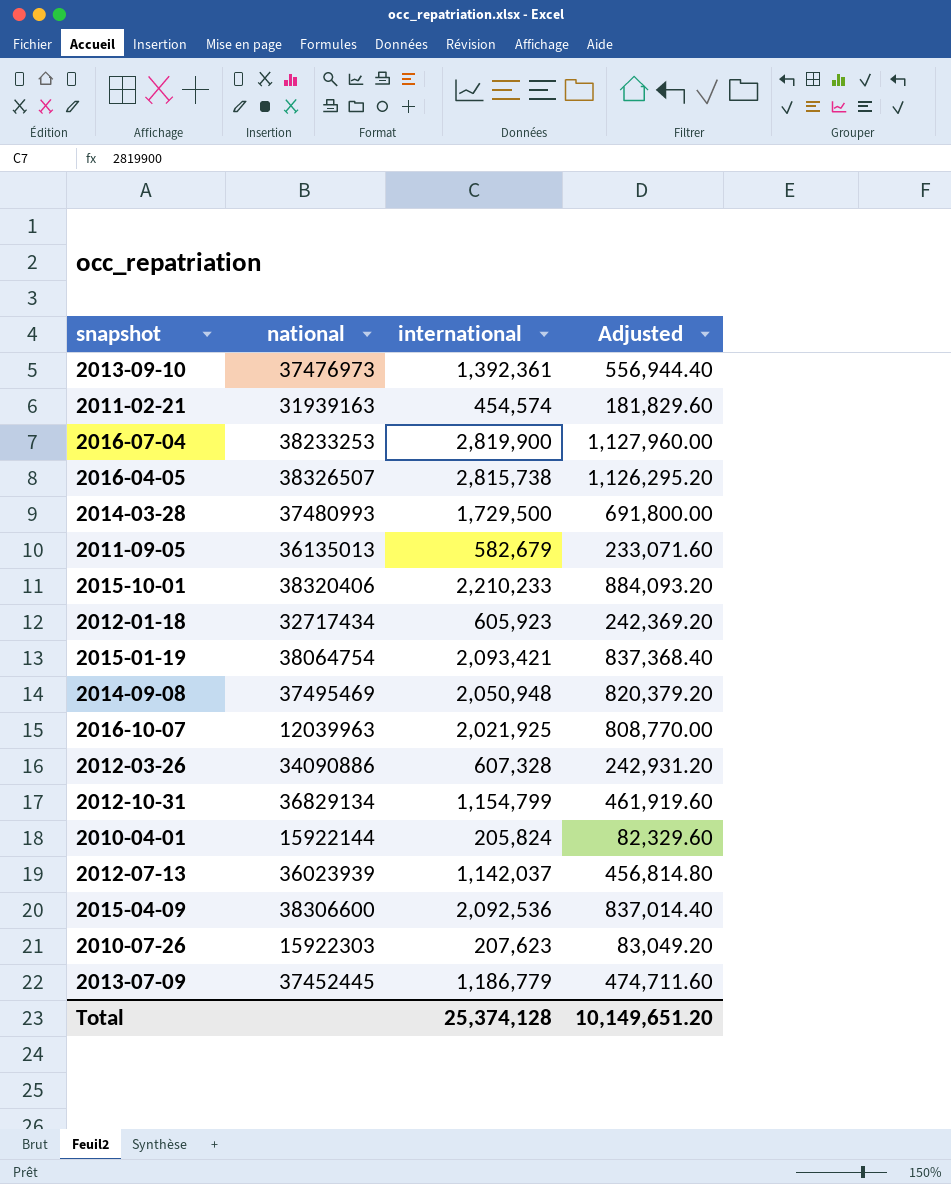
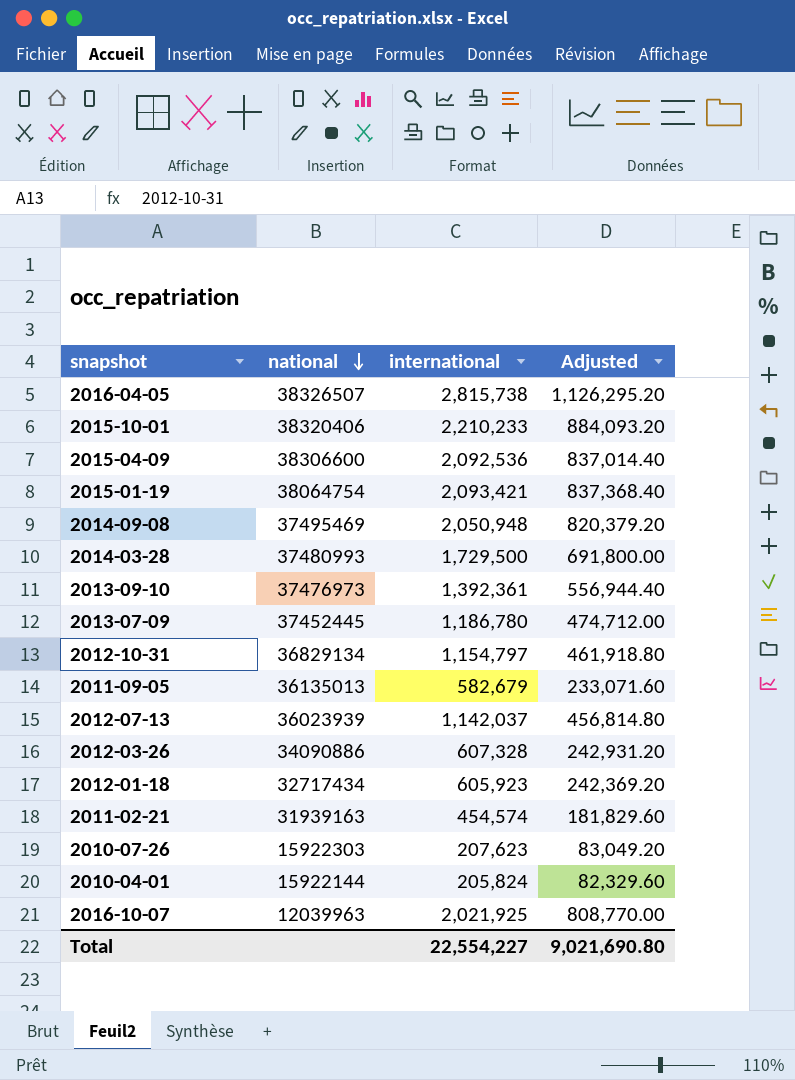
row order: none -> national descending
row 2016-07-04: 38233253 | 2,819,900 | 1,127,960.00 -> none
2013-07-09 | international: 1,186,779 -> 1,186,780
2013-07-09 | Adjusted: 474,711.60 -> 474,712.00
2012-10-31 | international: 1,154,799 -> 1,154,797
2012-10-31 | Adjusted: 461,919.60 -> 461,918.80
Total | international: 25,374,128 -> 22,554,227
Total | Adjusted: 10,149,651.20 -> 9,021,690.80

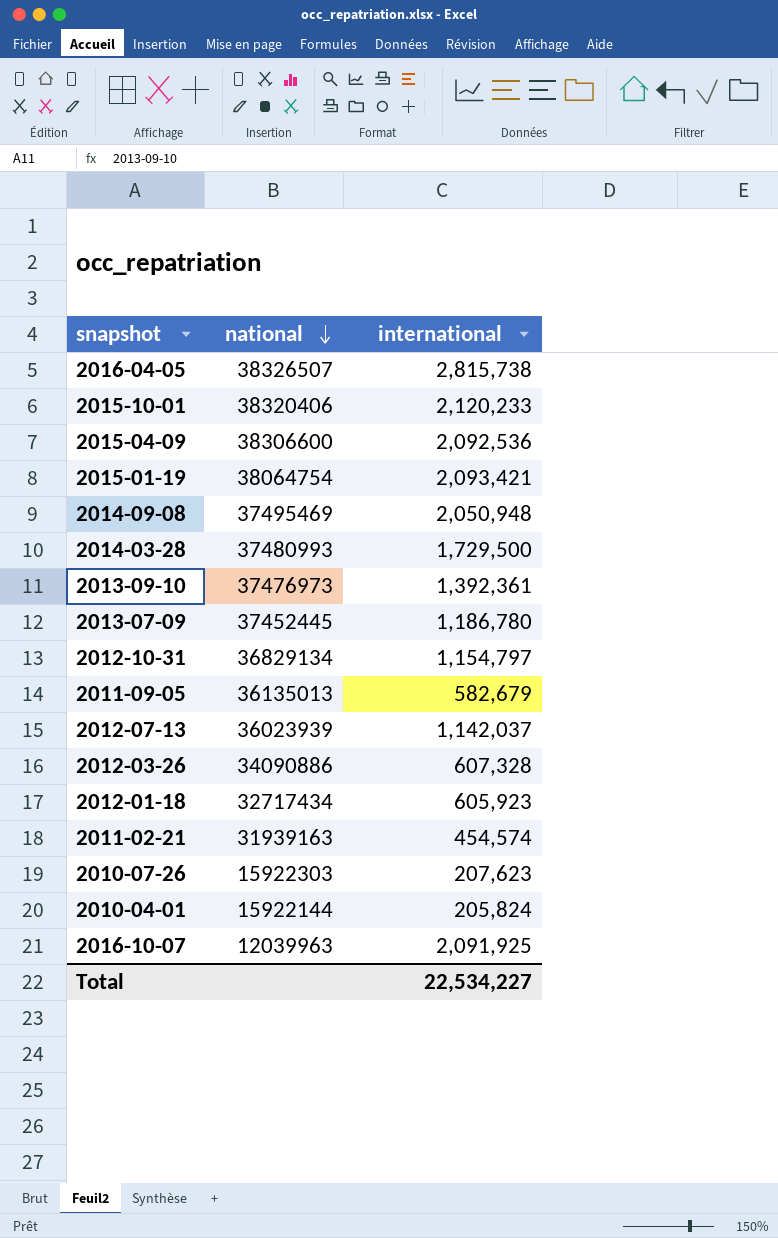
column Adjusted | formula: [international] * 0.4 -> none
2015-10-01 | international: 2,210,233 -> 2,120,233
2016-10-07 | international: 2,021,925 -> 2,091,925
Total | international: 22,554,227 -> 22,534,227

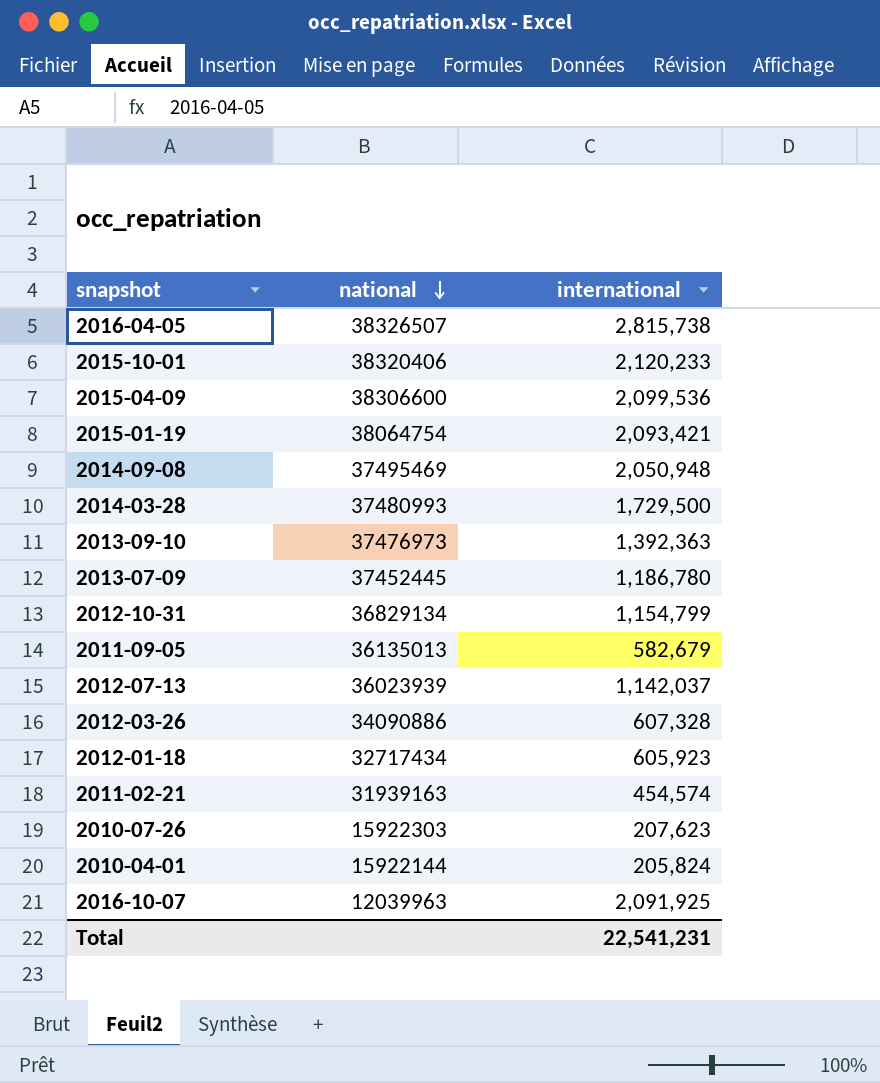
2015-04-09 | international: 2,092,536 -> 2,099,536
2013-09-10 | international: 1,392,361 -> 1,392,363
2012-10-31 | international: 1,154,797 -> 1,154,799
Total | international: 22,534,227 -> 22,541,231

